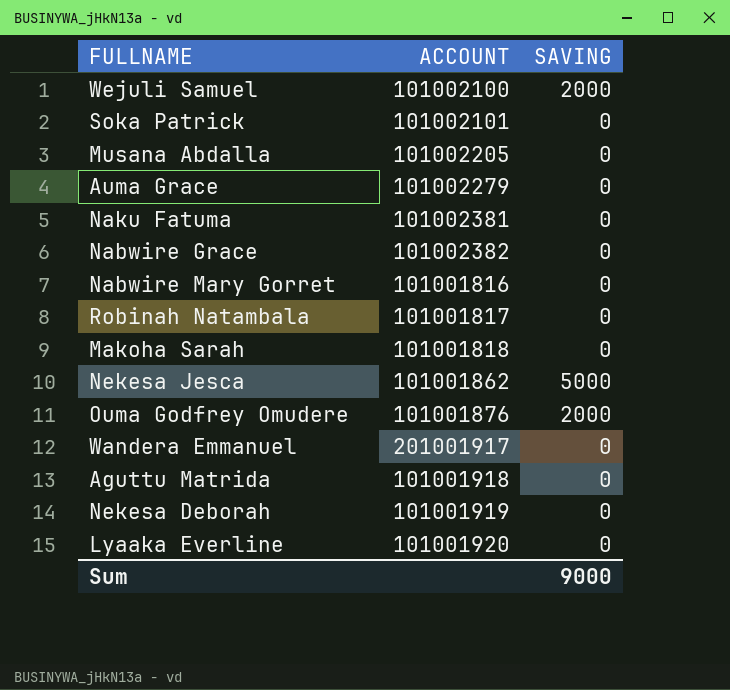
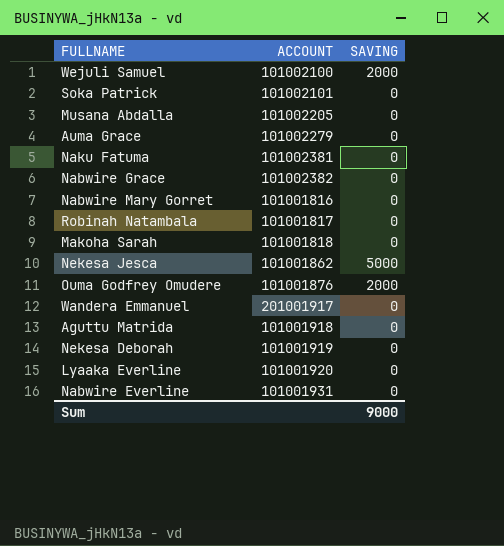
row Nabwire Everline: none -> 101001931 | 0

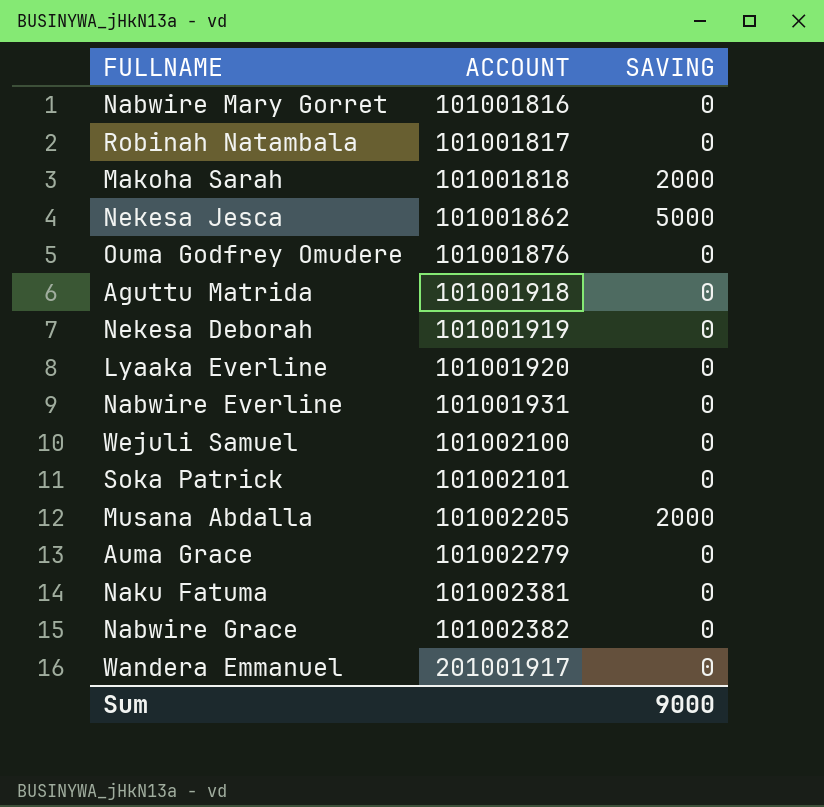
row order: none -> ACCOUNT ascending
Makoha Sarah | SAVING: 0 -> 2000
Ouma Godfrey Omudere | SAVING: 2000 -> 0
Wejuli Samuel | SAVING: 2000 -> 0
Musana Abdalla | SAVING: 0 -> 2000

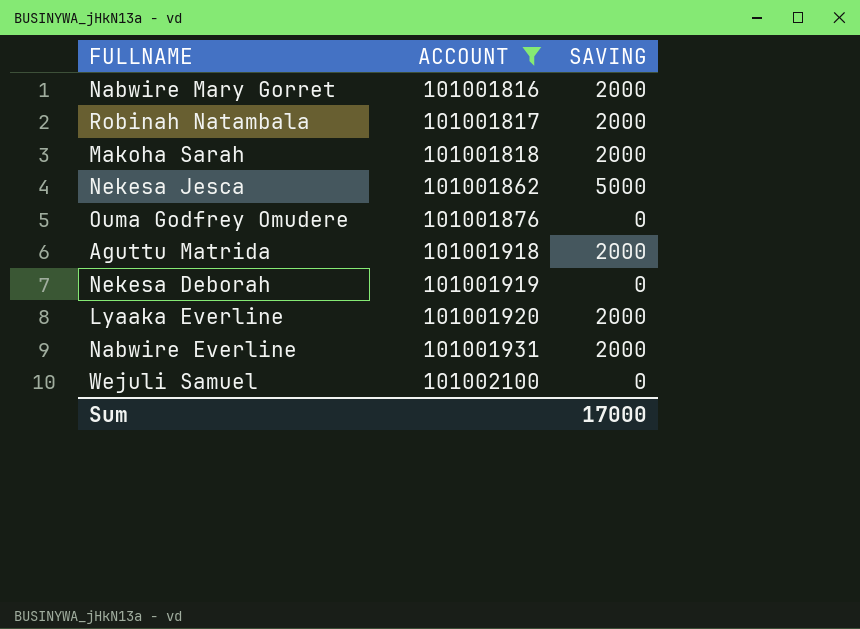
filter: none -> ACCOUNT <= 101002100
Nabwire Mary Gorret | SAVING: 0 -> 2000
Robinah Natambala | SAVING: 0 -> 2000
Aguttu Matrida | SAVING: 0 -> 2000
Lyaaka Everline | SAVING: 0 -> 2000
Nabwire Everline | SAVING: 0 -> 2000
Sum | SAVING: 9000 -> 17000

